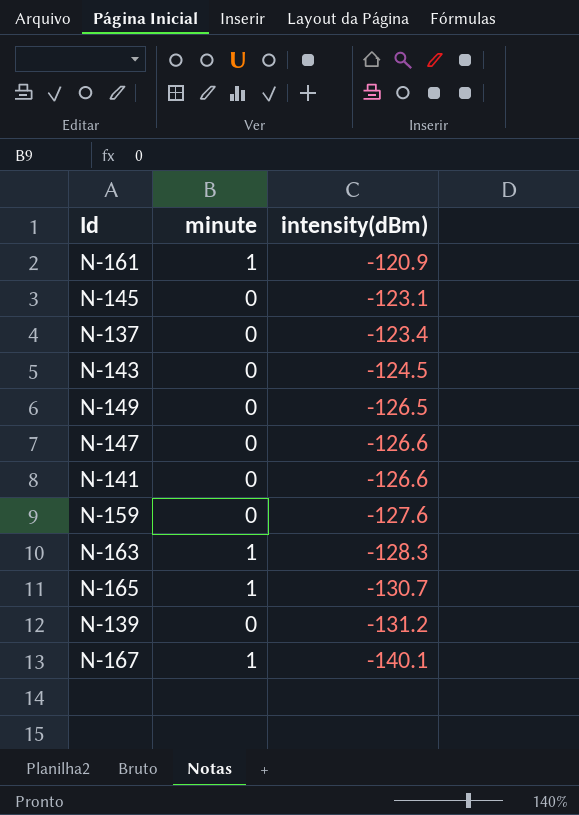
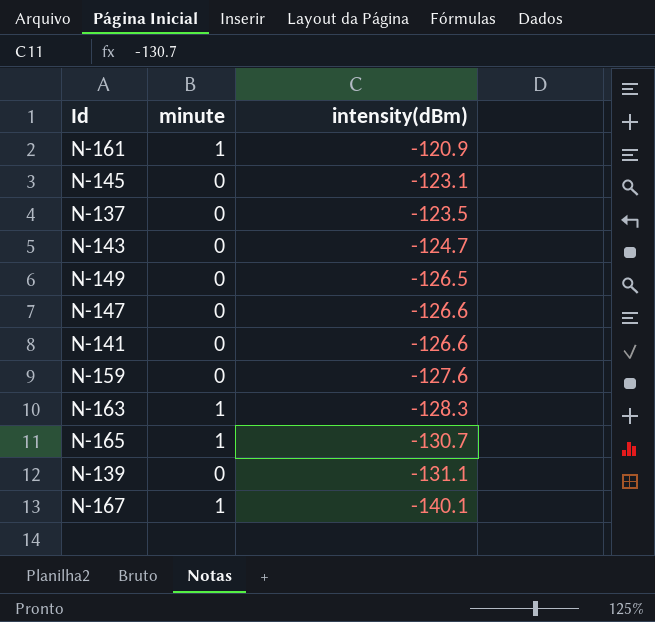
N-137 | intensity(dBm): -123.4 -> -123.5
N-143 | intensity(dBm): -124.5 -> -124.7
N-139 | intensity(dBm): -131.2 -> -131.1

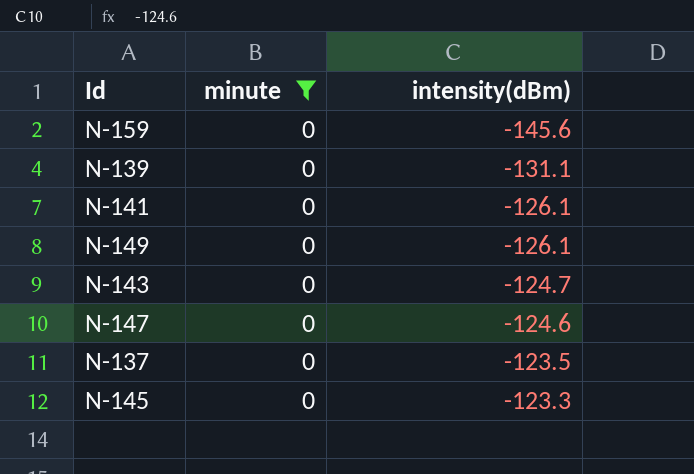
filter: none -> minute = 0
row order: intensity(dBm) descending -> intensity(dBm) ascending
N-159 | intensity(dBm): -127.6 -> -145.6
N-141 | intensity(dBm): -126.6 -> -126.1
N-149 | intensity(dBm): -126.5 -> -126.1
N-147 | intensity(dBm): -126.6 -> -124.6
N-145 | intensity(dBm): -123.1 -> -123.3

